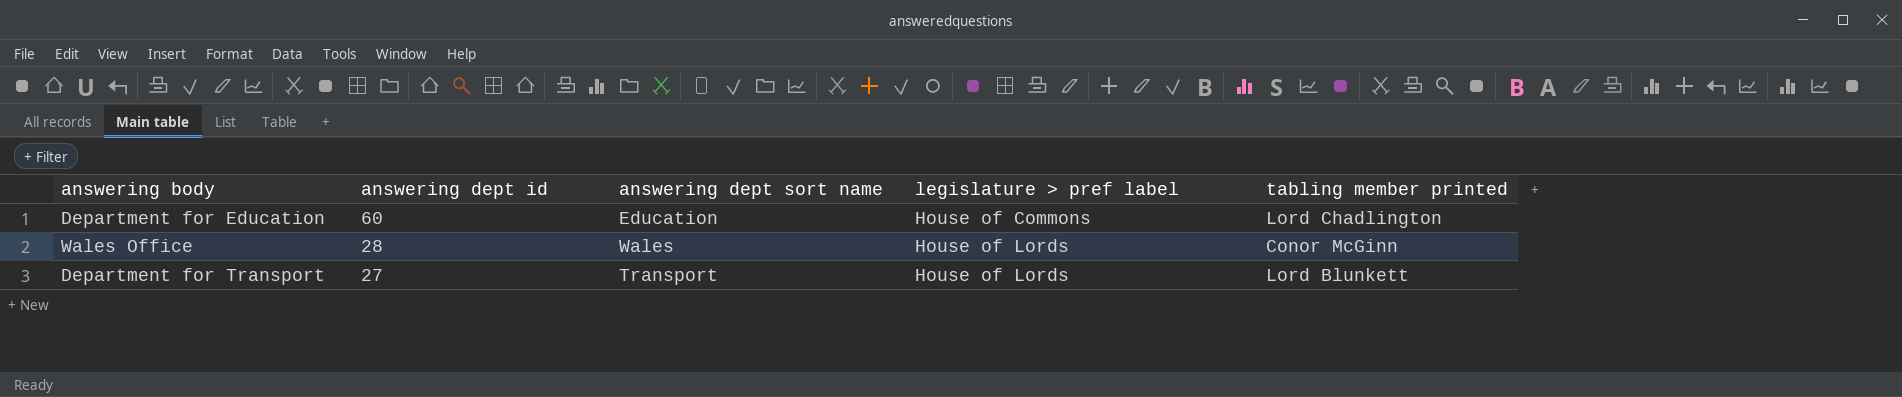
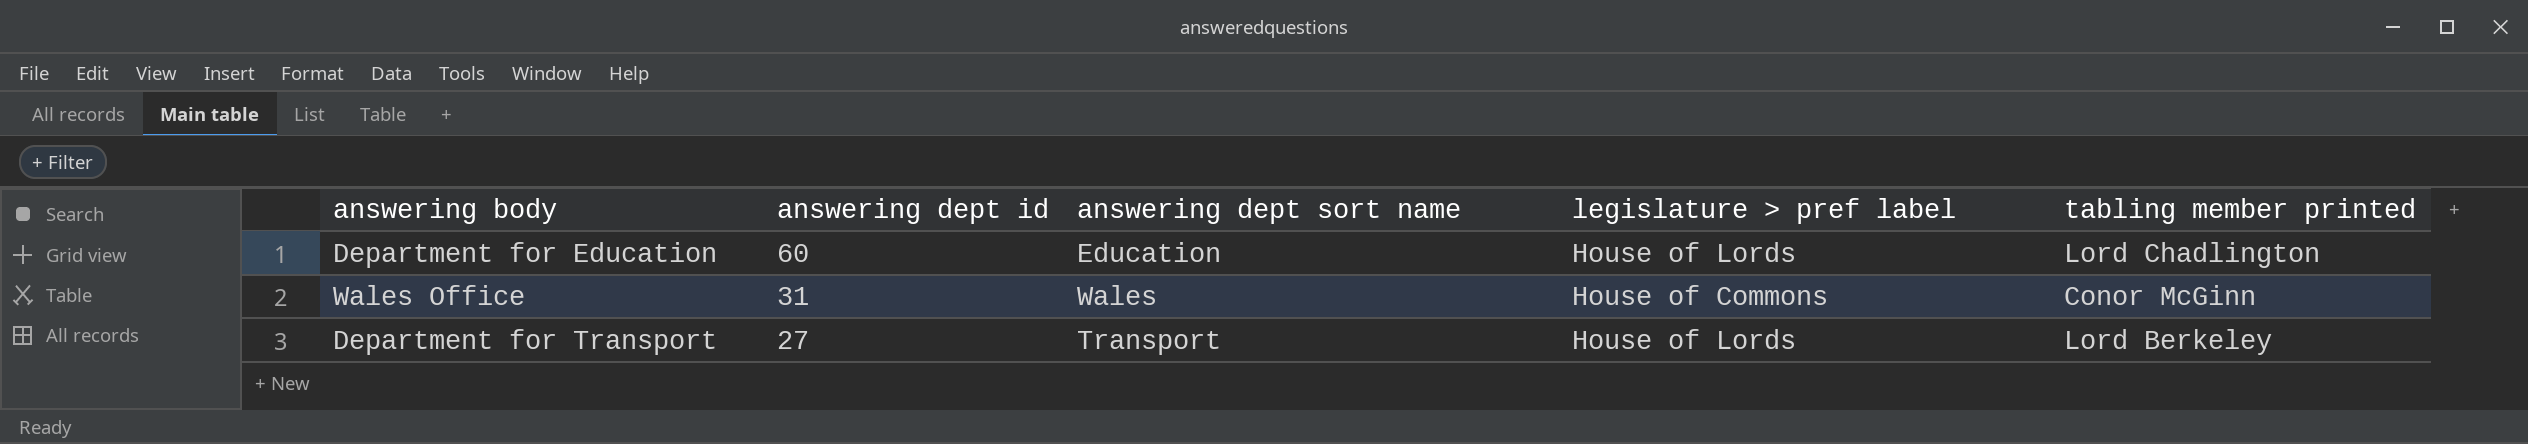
Department for Education | legislature > pref label: House of Commons -> House of Lords
Wales Office | answering dept id: 28 -> 31
Wales Office | legislature > pref label: House of Lords -> House of Commons
Department for Transport | tabling member printed: Lord Blunkett -> Lord Berkeley

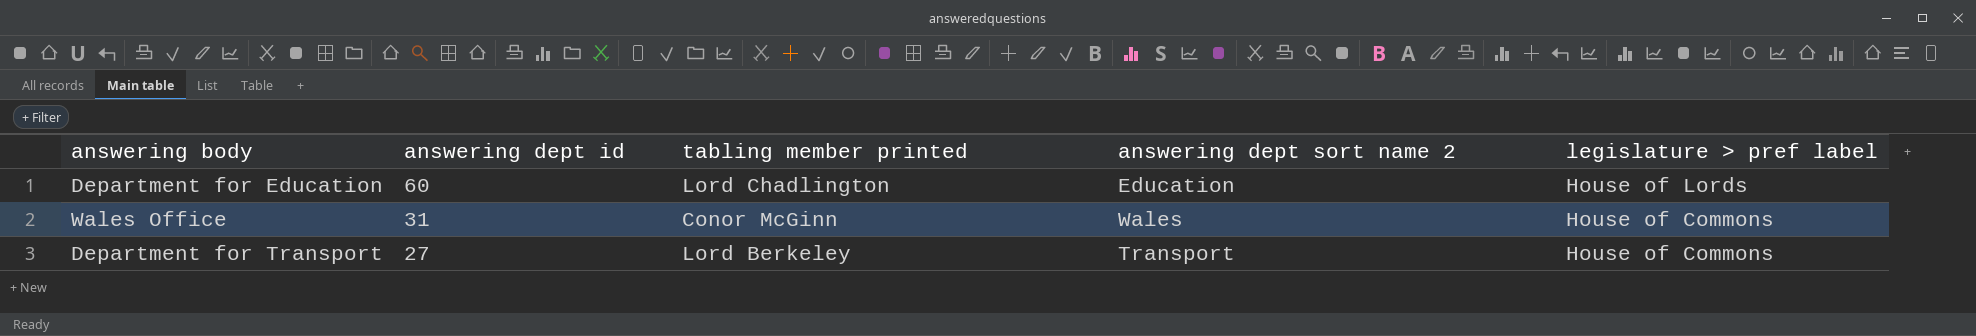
column tabling member printed | position: 5 -> 3
column name: answering dept sort name -> answering dept sort name 2
Department for Transport | legislature > pref label: House of Lords -> House of Commons

